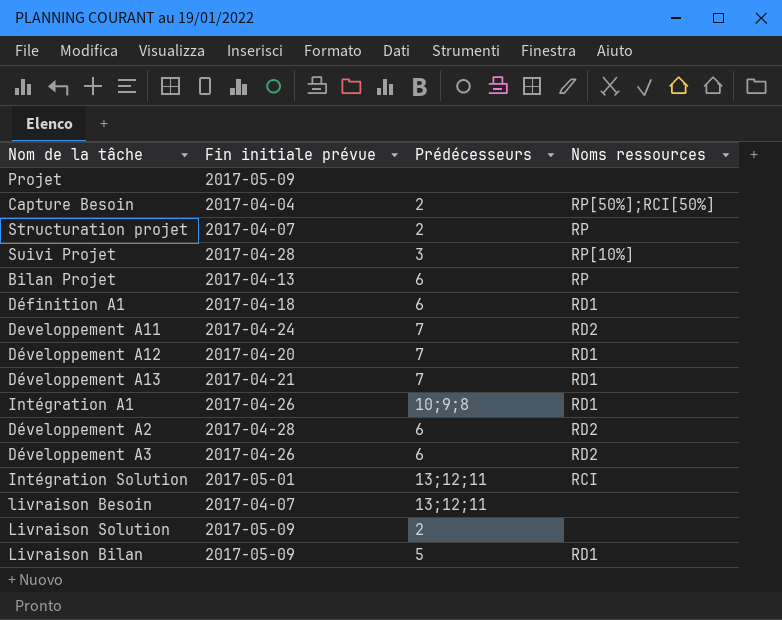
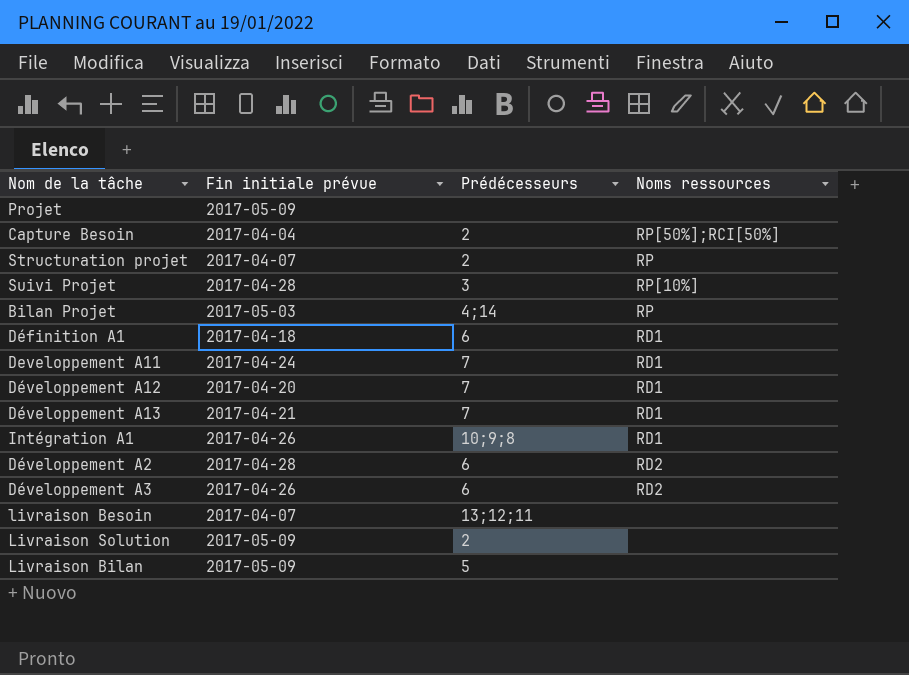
row Intégration Solution: 2017-05-01 | 13;12;11 | RCI -> none
Bilan Projet | Fin initiale prévue: 2017-04-13 -> 2017-05-03
Bilan Projet | Prédécesseurs: 6 -> 4;14
Developpement A11 | Noms ressources: RD2 -> RD1
Livraison Bilan | Noms ressources: RD1 -> none

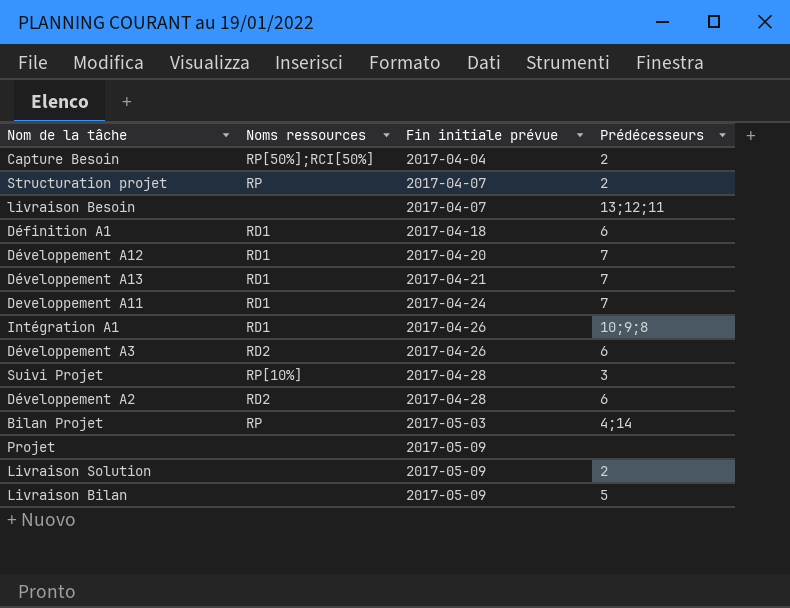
row order: none -> Fin initiale prévue ascending
column Noms ressources | position: 4 -> 2

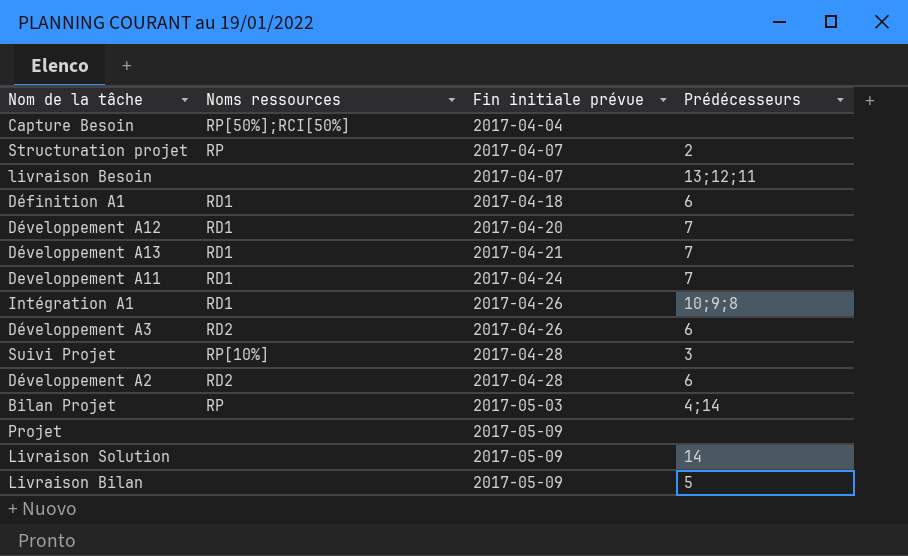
Capture Besoin | Prédécesseurs: 2 -> none
Livraison Solution | Prédécesseurs: 2 -> 14

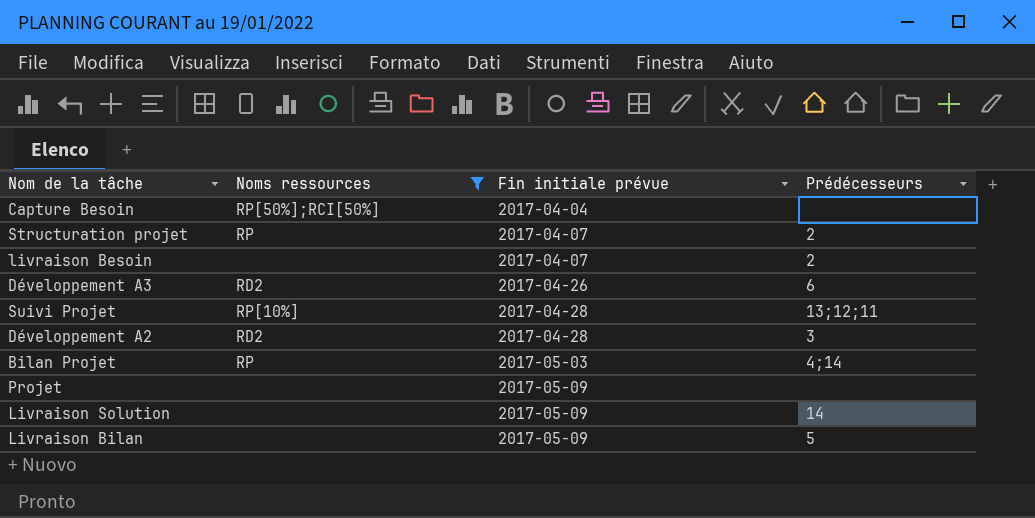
filter: none -> Noms ressources != RD1
livraison Besoin | Prédécesseurs: 13;12;11 -> 2
Suivi Projet | Prédécesseurs: 3 -> 13;12;11
Développement A2 | Prédécesseurs: 6 -> 3

